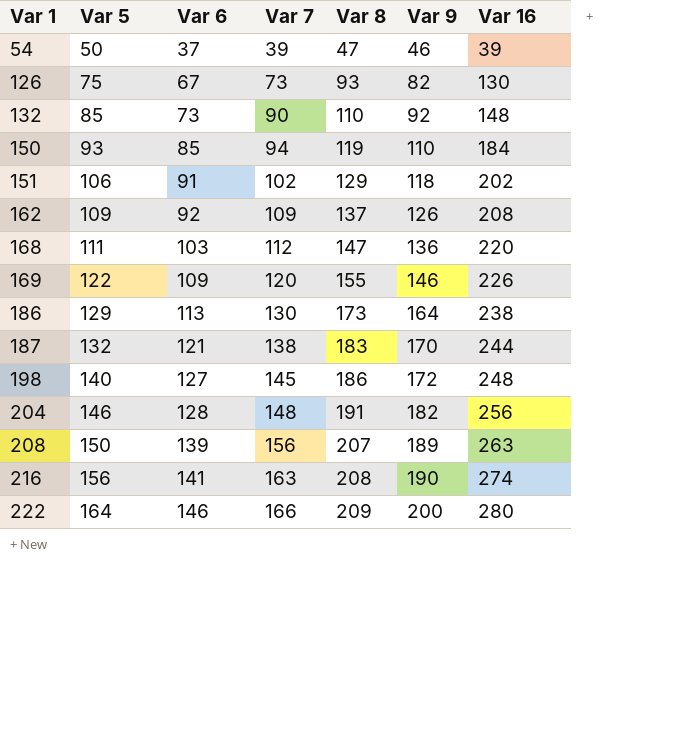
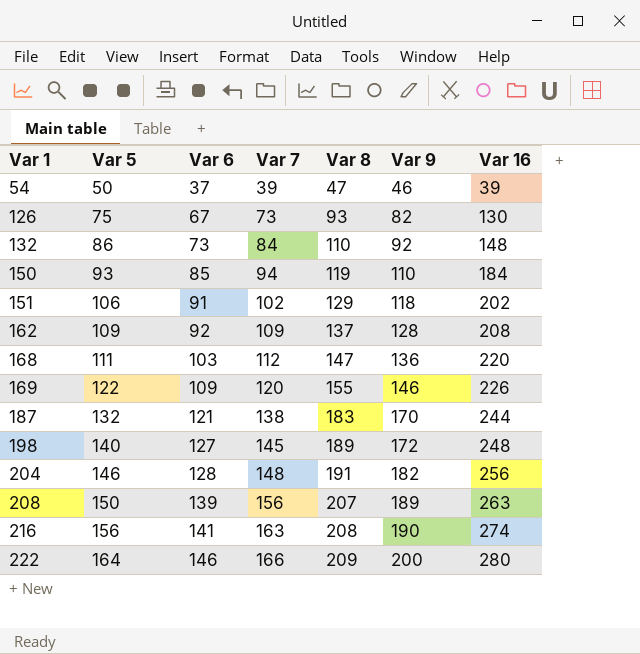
row 186: 129 | 113 | 130 | 173 | 164 | 238 -> none
132 | Var 5: 85 -> 86
132 | Var 7: 90 -> 84
162 | Var 9: 126 -> 128
198 | Var 8: 186 -> 189

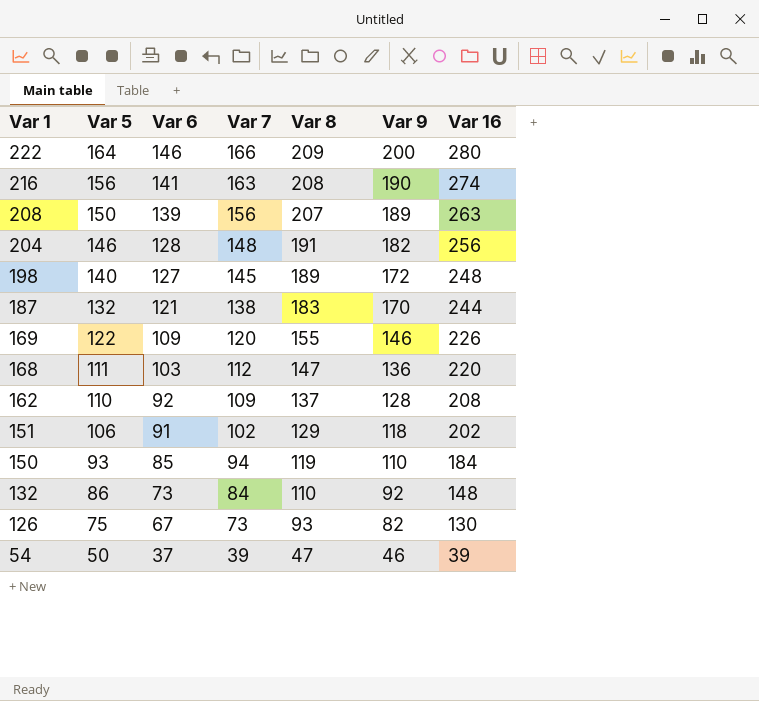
row order: Var 1 ascending -> Var 1 descending
162 | Var 5: 109 -> 110

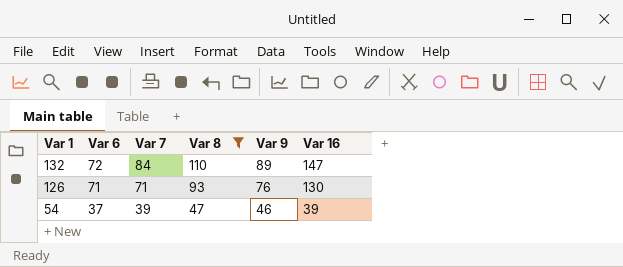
filter: none -> Var 8 <= 110
column Var 5 | position: 2 -> none
132 | Var 6: 73 -> 72
132 | Var 9: 92 -> 89
132 | Var 16: 148 -> 147
126 | Var 6: 67 -> 71
126 | Var 7: 73 -> 71
126 | Var 9: 82 -> 76

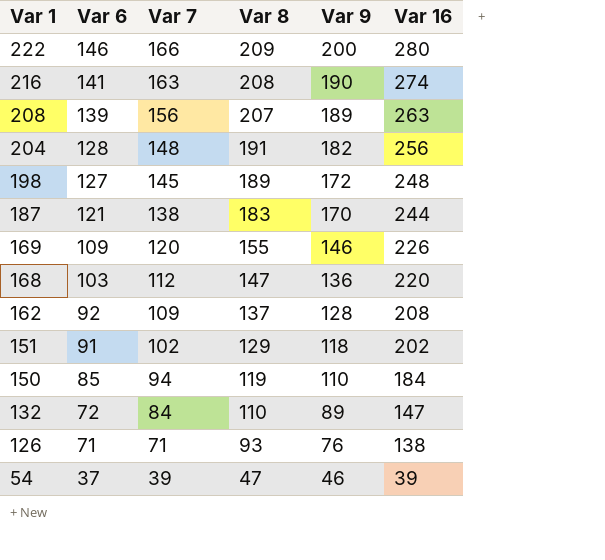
filter: Var 8 <= 110 -> none
126 | Var 16: 130 -> 138

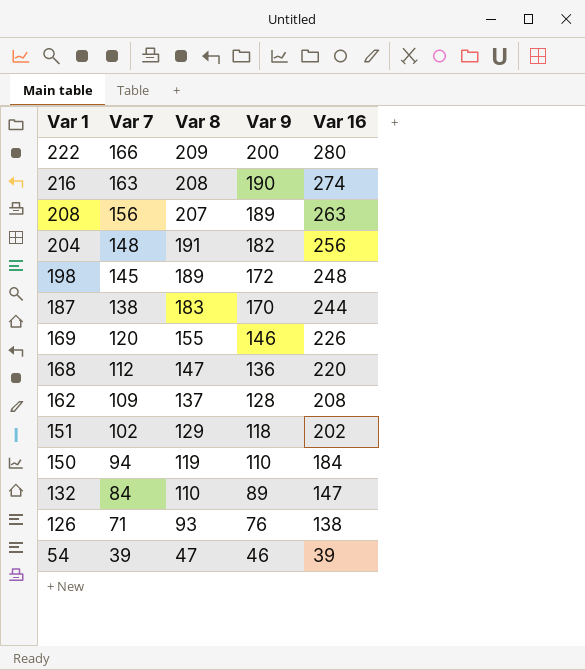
column Var 6 | position: 2 -> none

